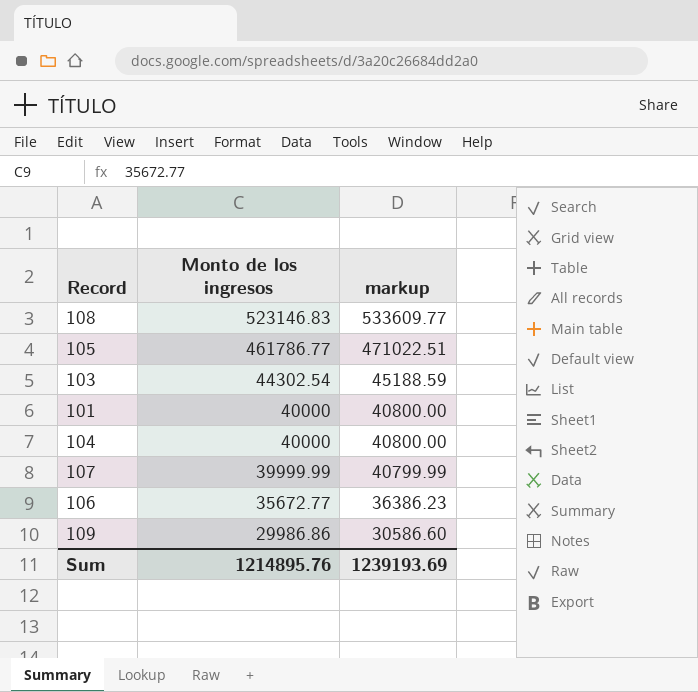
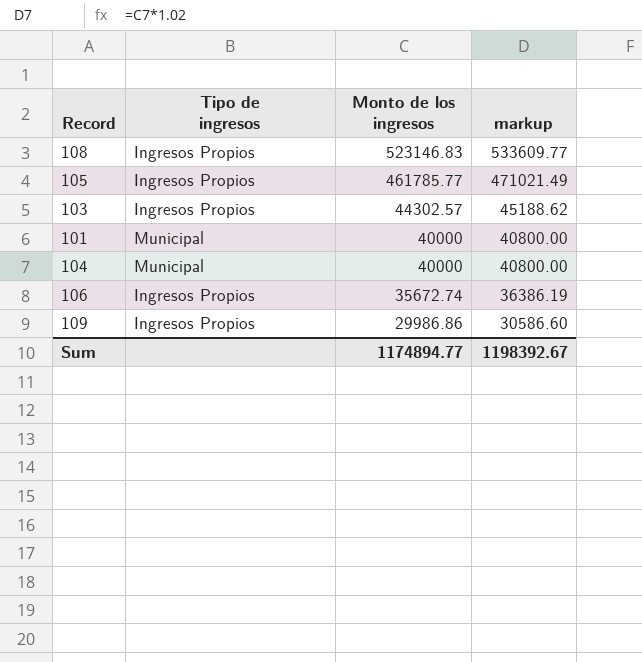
column Tipo de ingresos | position: none -> 2
row 107: 39999.99 | 40799.99 -> none
105 | Monto de los ingresos: 461786.77 -> 461785.77
105 | markup: 471022.51 -> 471021.49
103 | Monto de los ingresos: 44302.54 -> 44302.57
103 | markup: 45188.59 -> 45188.62
106 | Monto de los ingresos: 35672.77 -> 35672.74
106 | markup: 36386.23 -> 36386.19
Sum | Monto de los ingresos: 1214895.76 -> 1174894.77
Sum | markup: 1239193.69 -> 1198392.67

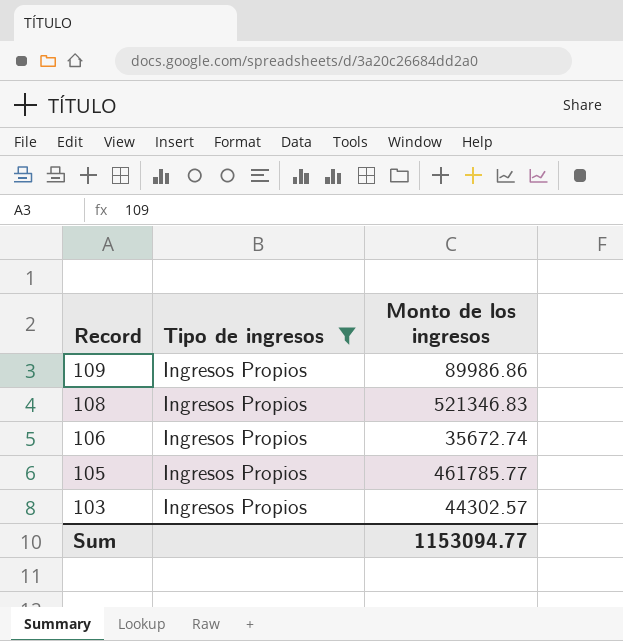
filter: none -> Tipo de ingresos = Ingresos Propios
row order: Monto de los ingresos descending -> Record descending
column markup | formula: [Monto de los ingresos] * 1.02 -> none
109 | Monto de los ingresos: 29986.86 -> 89986.86
108 | Monto de los ingresos: 523146.83 -> 521346.83
Sum | Monto de los ingresos: 1174894.77 -> 1153094.77

